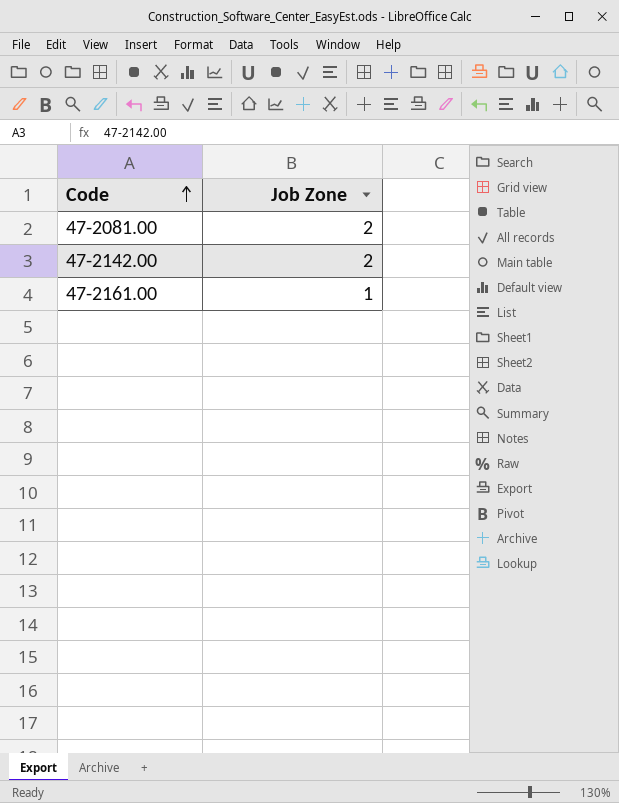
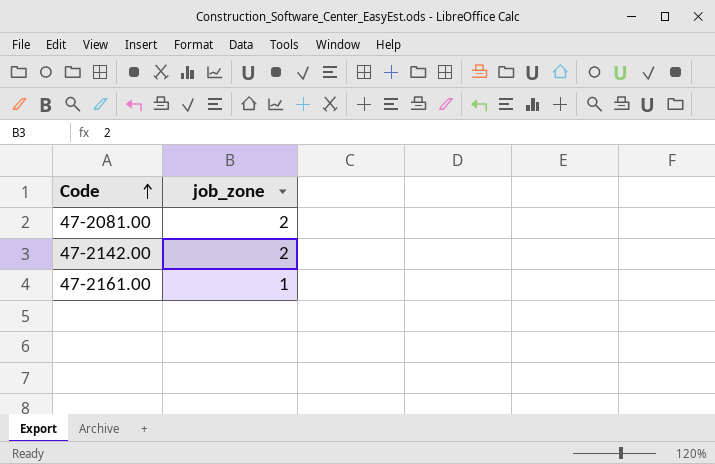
column name: Job Zone -> job_zone

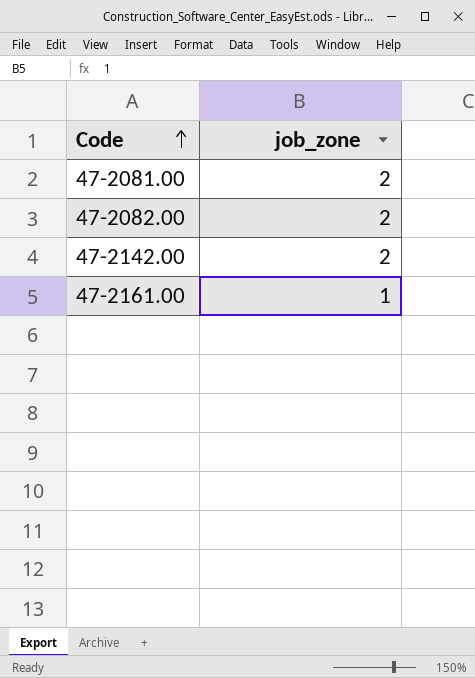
row 47-2082.00: none -> 2

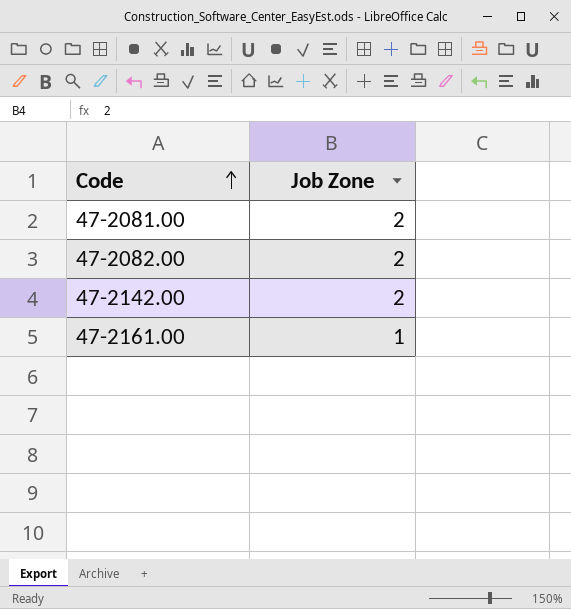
column name: job_zone -> Job Zone

